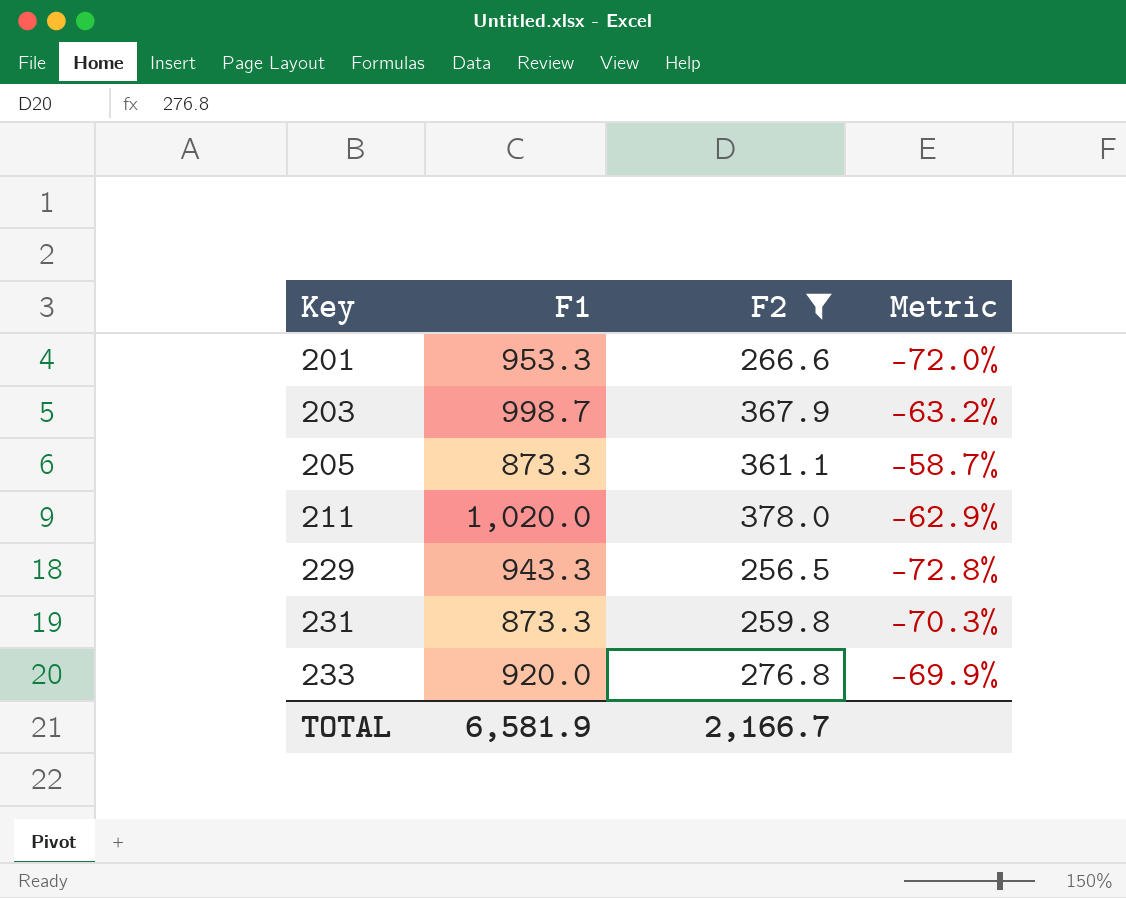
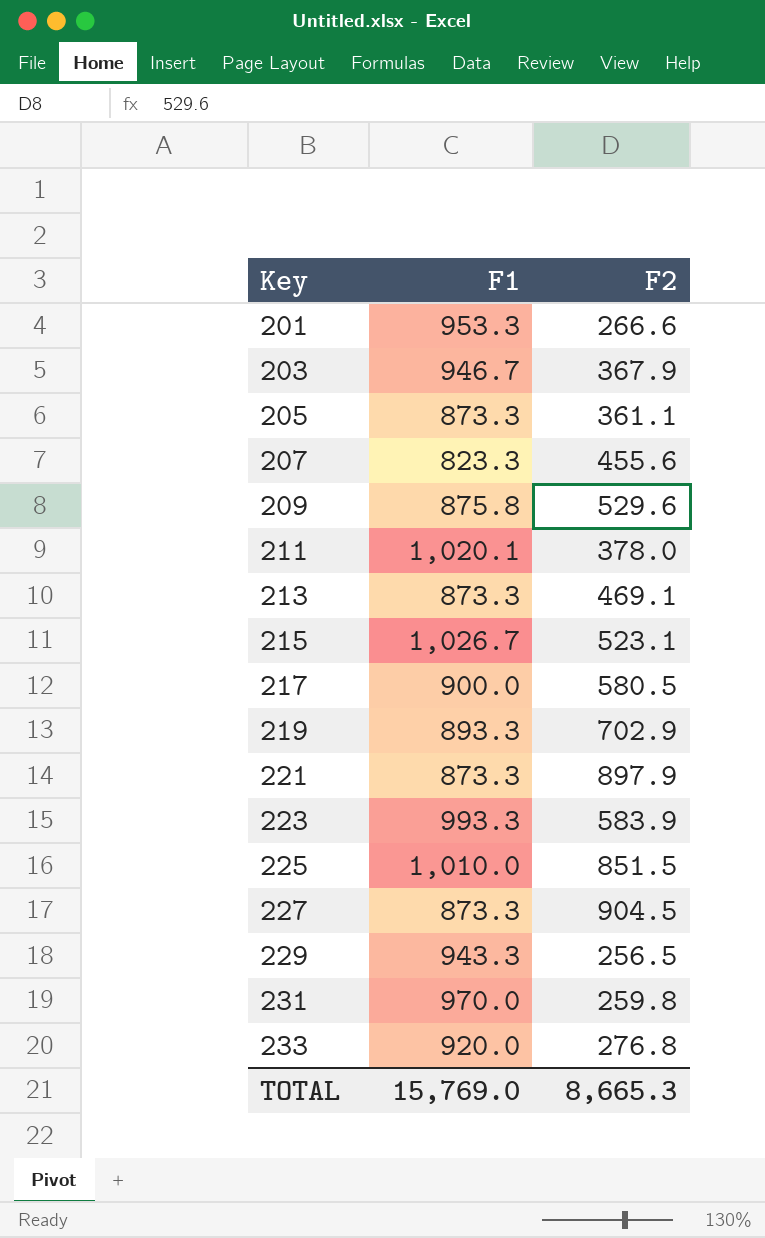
filter: F2 <= 378.0 -> none
column Metric | formula: ([F2] - [F1]) / [F1] -> none
203 | F1: 998.7 -> 946.7
211 | F1: 1,020.0 -> 1,020.1
231 | F1: 873.3 -> 970.0
TOTAL | F1: 6,581.9 -> 15,769.0
TOTAL | F2: 2,166.7 -> 8,665.3

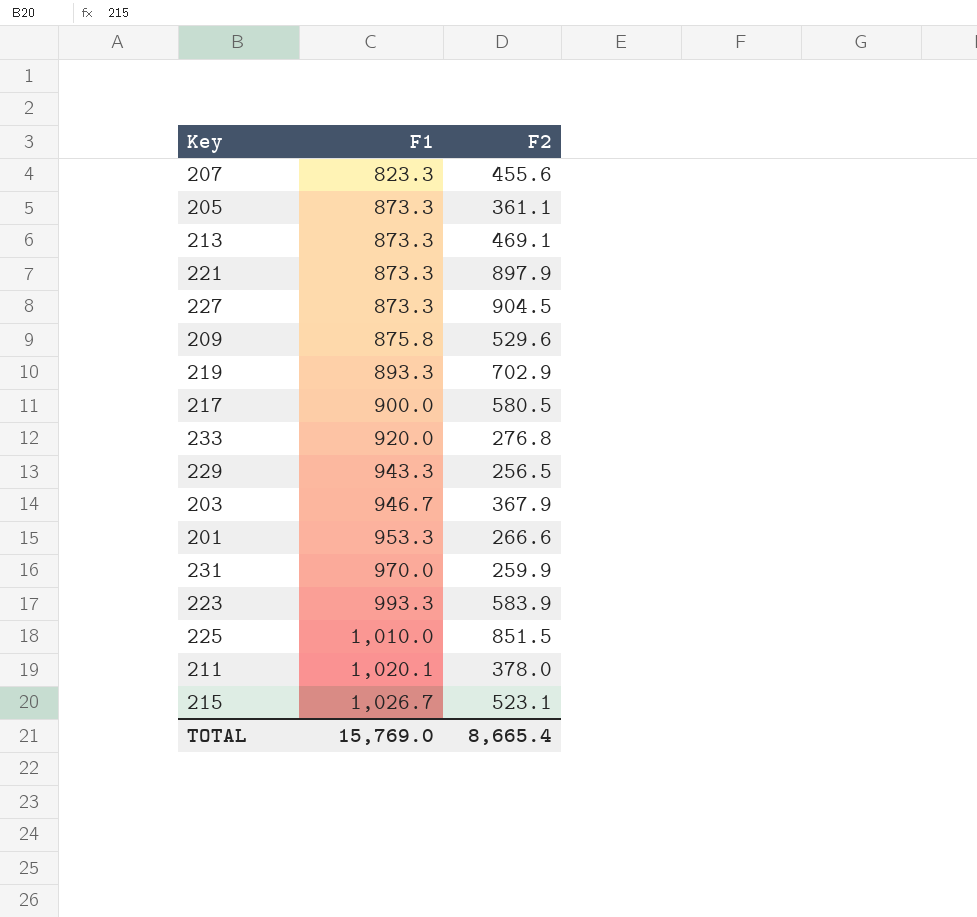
row order: Key ascending -> F1 ascending
231 | F2: 259.8 -> 259.9
TOTAL | F2: 8,665.3 -> 8,665.4

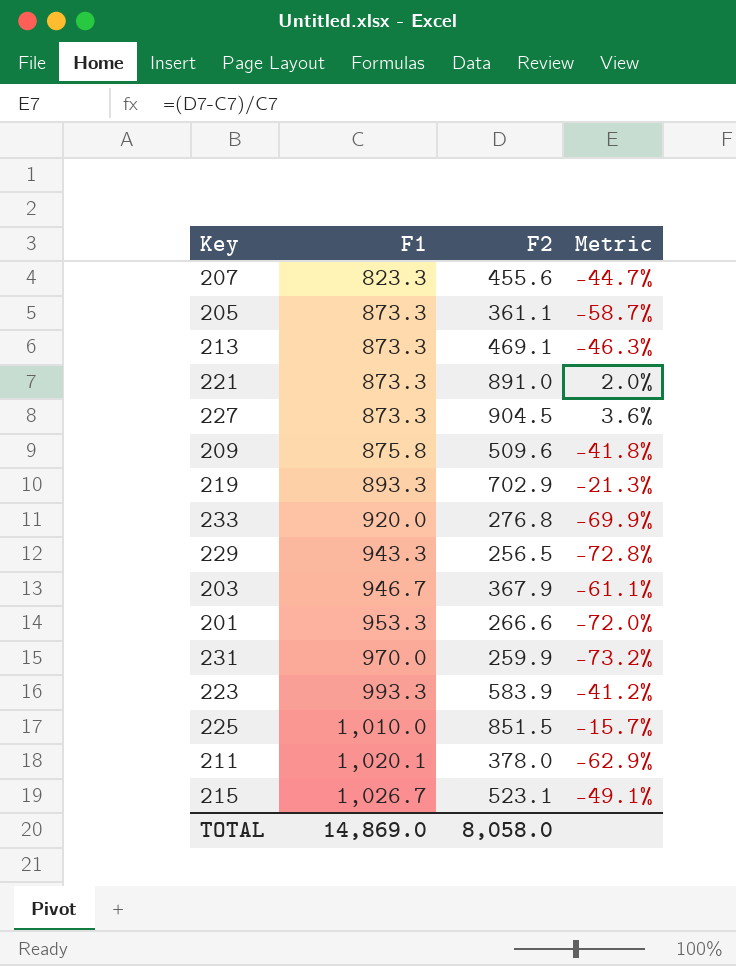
column Metric | formula: none -> ([F2] - [F1]) / [F1]
row 217: 900.0 | 580.5 -> none
221 | F2: 897.9 -> 891.0
209 | F2: 529.6 -> 509.6
TOTAL | F1: 15,769.0 -> 14,869.0
TOTAL | F2: 8,665.4 -> 8,058.0

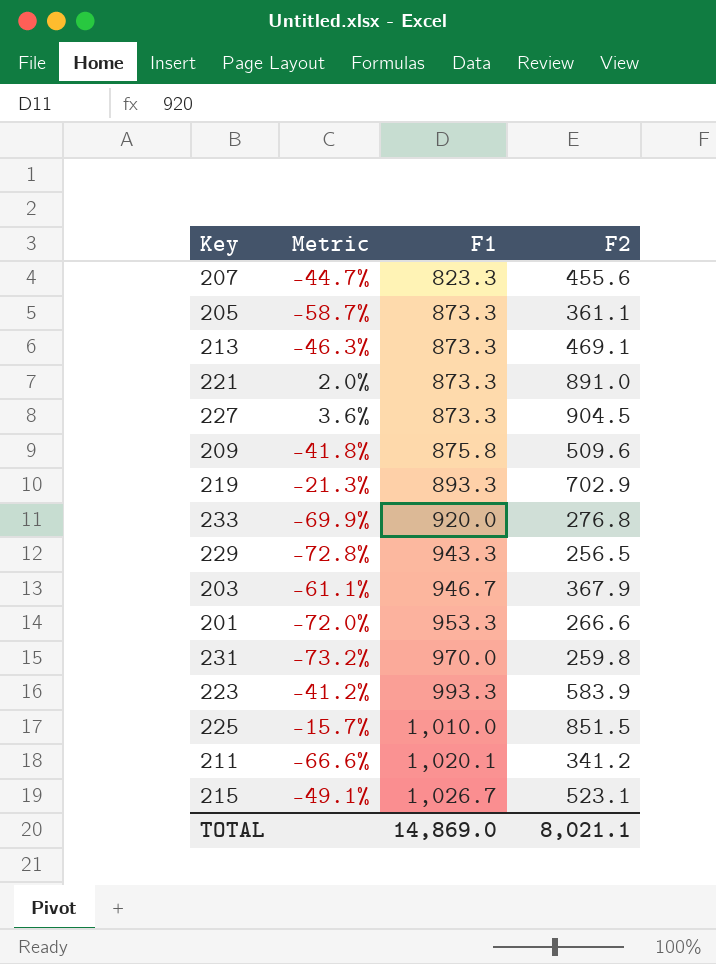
column Metric | position: 4 -> 2
231 | F2: 259.9 -> 259.8
211 | Metric: -62.9% -> -66.6%
211 | F2: 378.0 -> 341.2
TOTAL | F2: 8,058.0 -> 8,021.1

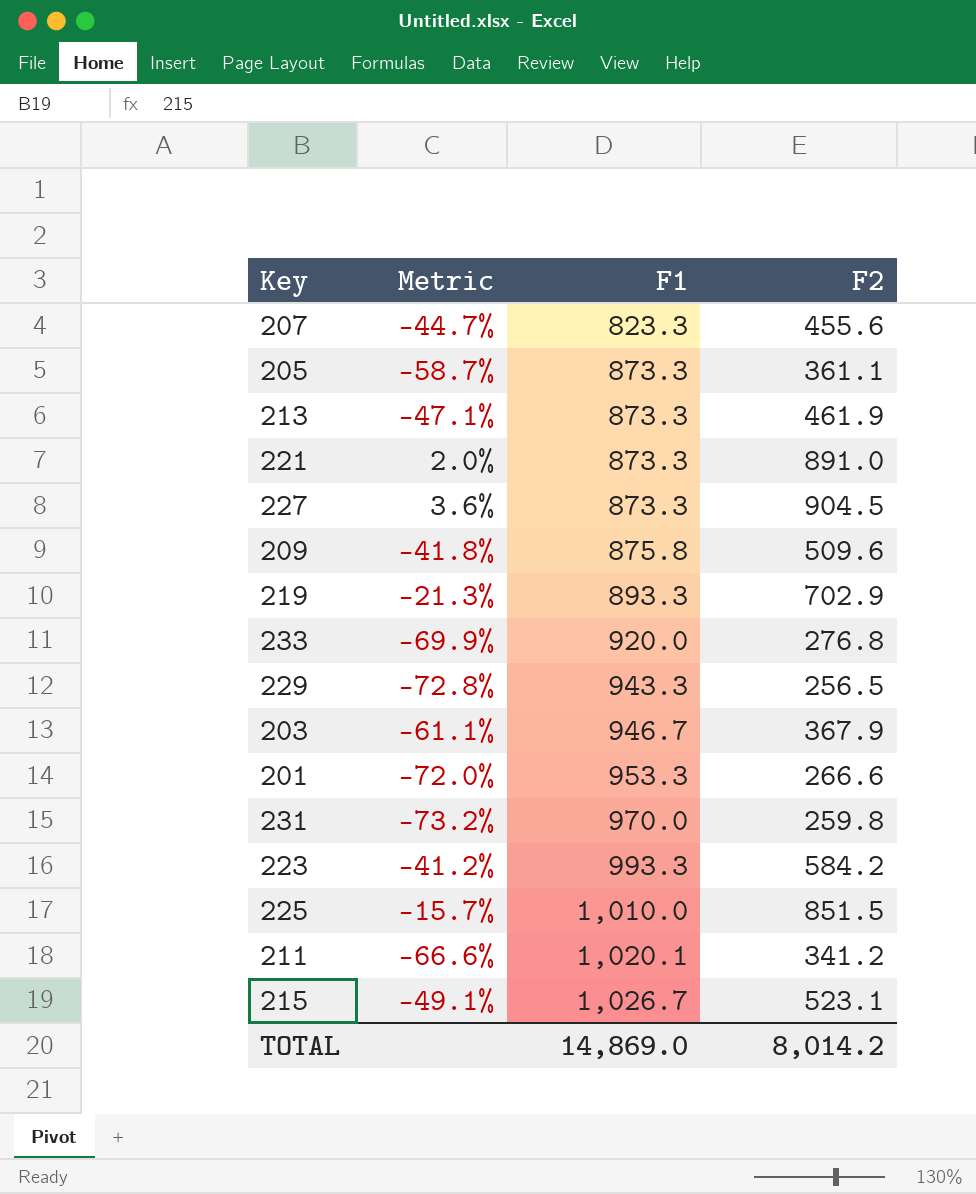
213 | Metric: -46.3% -> -47.1%
213 | F2: 469.1 -> 461.9
223 | F2: 583.9 -> 584.2
TOTAL | F2: 8,021.1 -> 8,014.2

